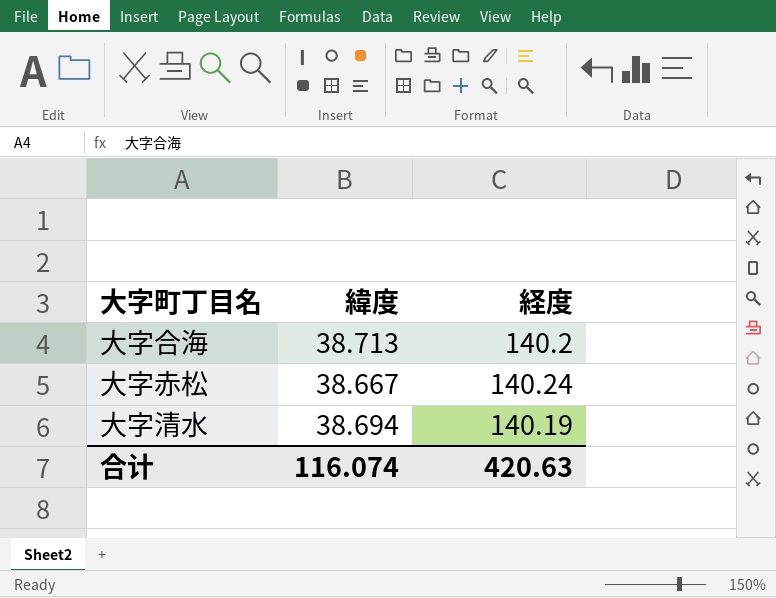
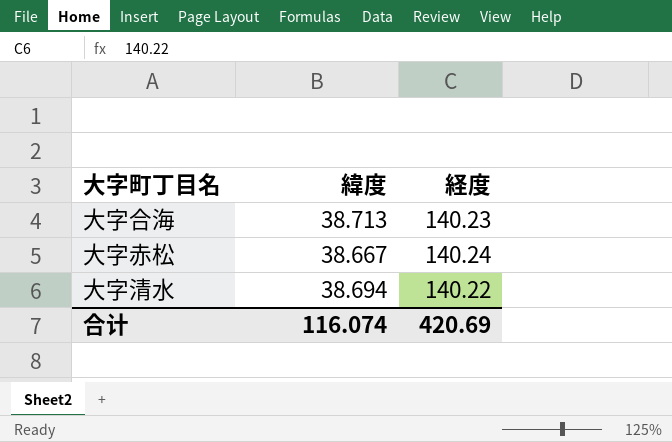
大字合海 | 経度: 140.2 -> 140.23
大字清水 | 経度: 140.19 -> 140.22
合计 | 経度: 420.63 -> 420.69

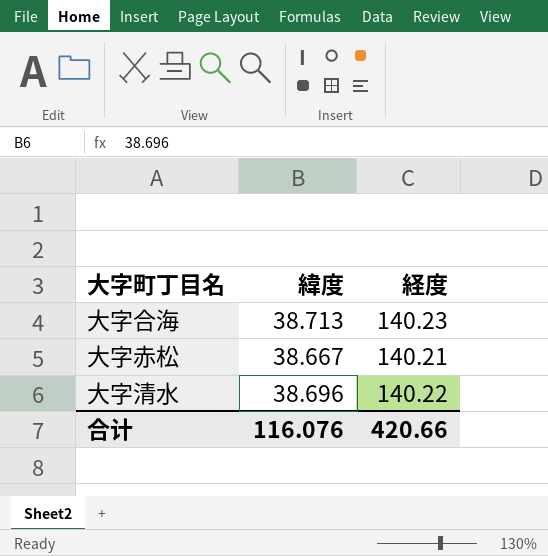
大字赤松 | 経度: 140.24 -> 140.21
大字清水 | 緯度: 38.694 -> 38.696
合计 | 緯度: 116.074 -> 116.076
合计 | 経度: 420.69 -> 420.66

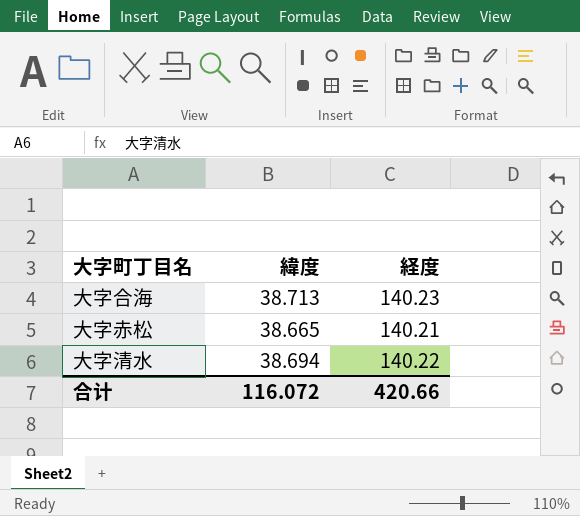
大字赤松 | 緯度: 38.667 -> 38.665
大字清水 | 緯度: 38.696 -> 38.694
合计 | 緯度: 116.076 -> 116.072

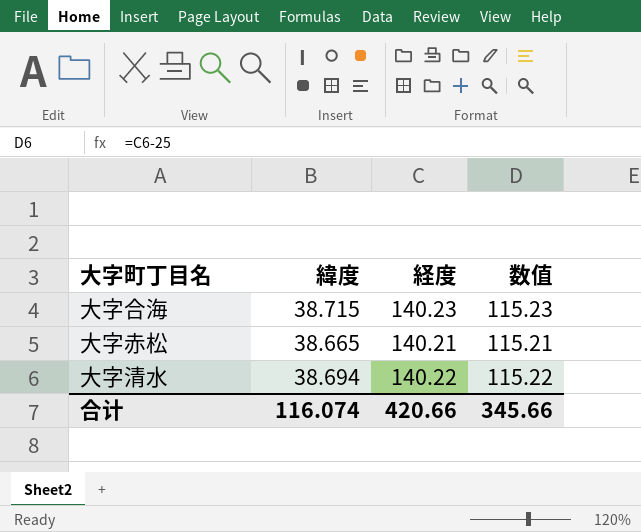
column 数值 | formula: none -> [経度] - 25
大字合海 | 緯度: 38.713 -> 38.715
合计 | 緯度: 116.072 -> 116.074

